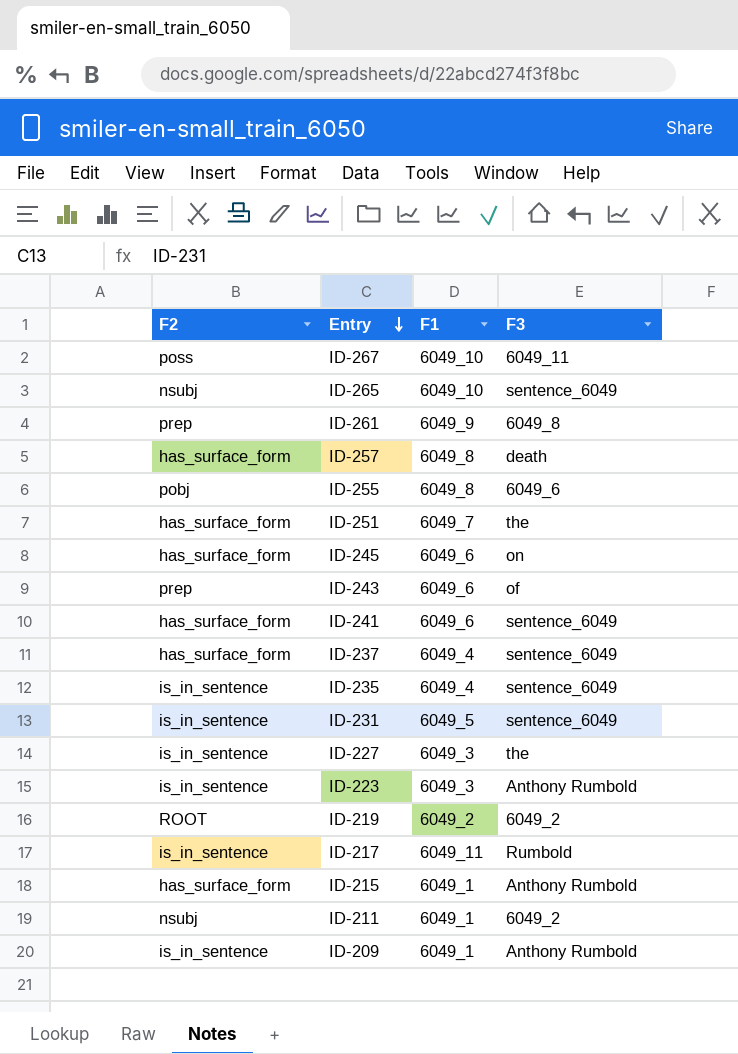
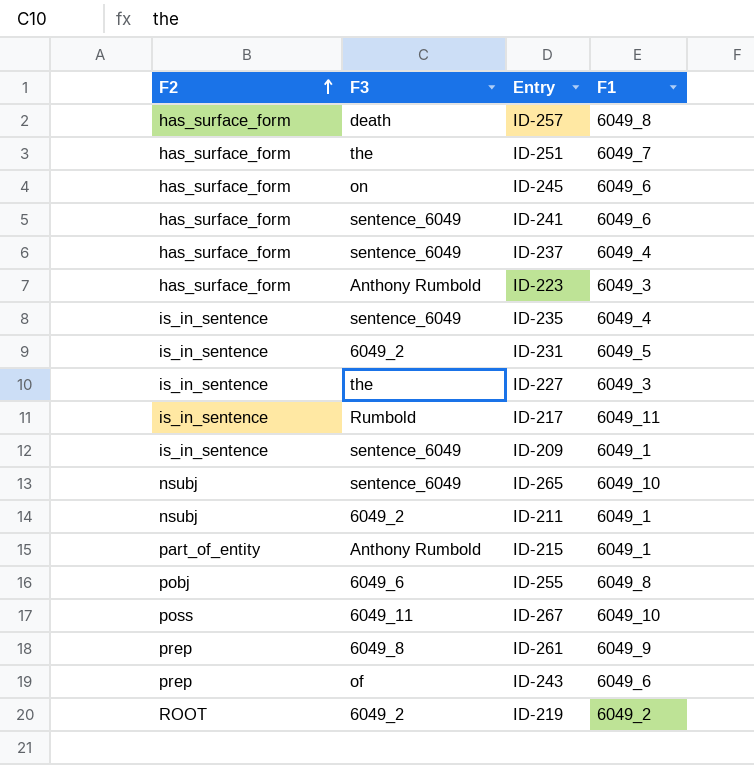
row order: Entry descending -> F2 ascending
column F3 | position: 4 -> 2
ID-223 | F2: is_in_sentence -> has_surface_form
ID-231 | F3: sentence_6049 -> 6049_2
ID-209 | F3: Anthony Rumbold -> sentence_6049
ID-215 | F2: has_surface_form -> part_of_entity

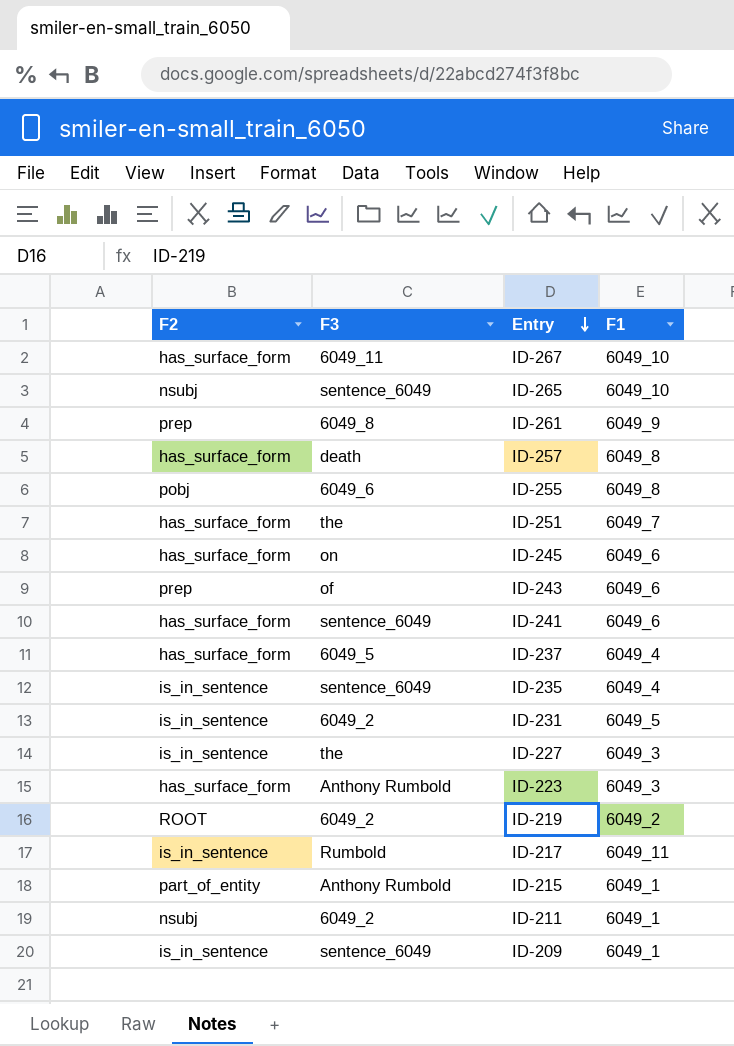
row order: F2 ascending -> Entry descending
ID-267 | F2: poss -> has_surface_form
ID-237 | F3: sentence_6049 -> 6049_5

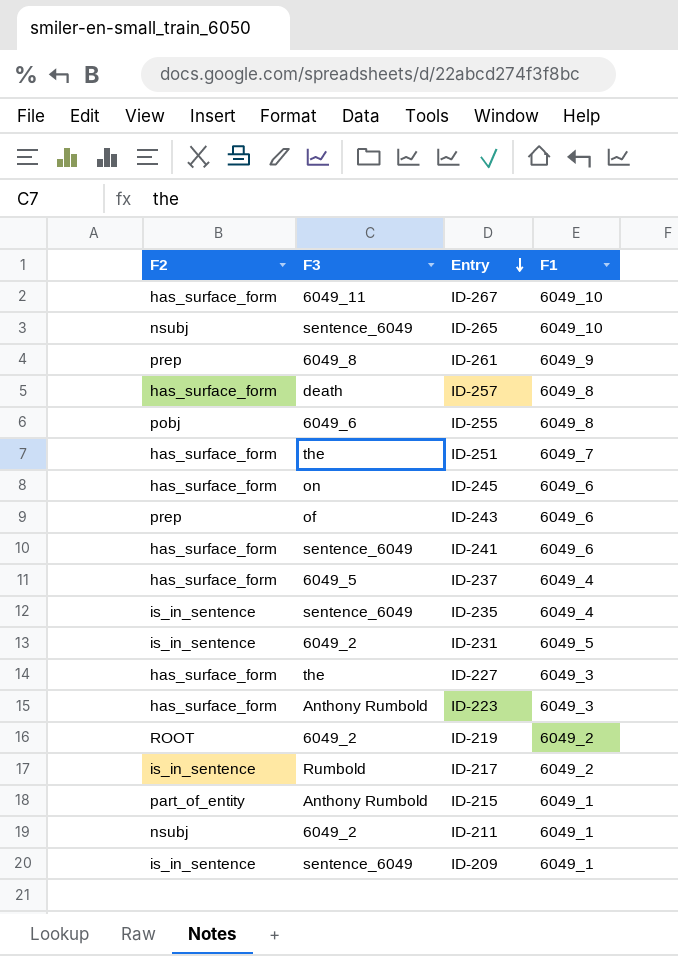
ID-227 | F2: is_in_sentence -> has_surface_form
ID-217 | F1: 6049_11 -> 6049_2

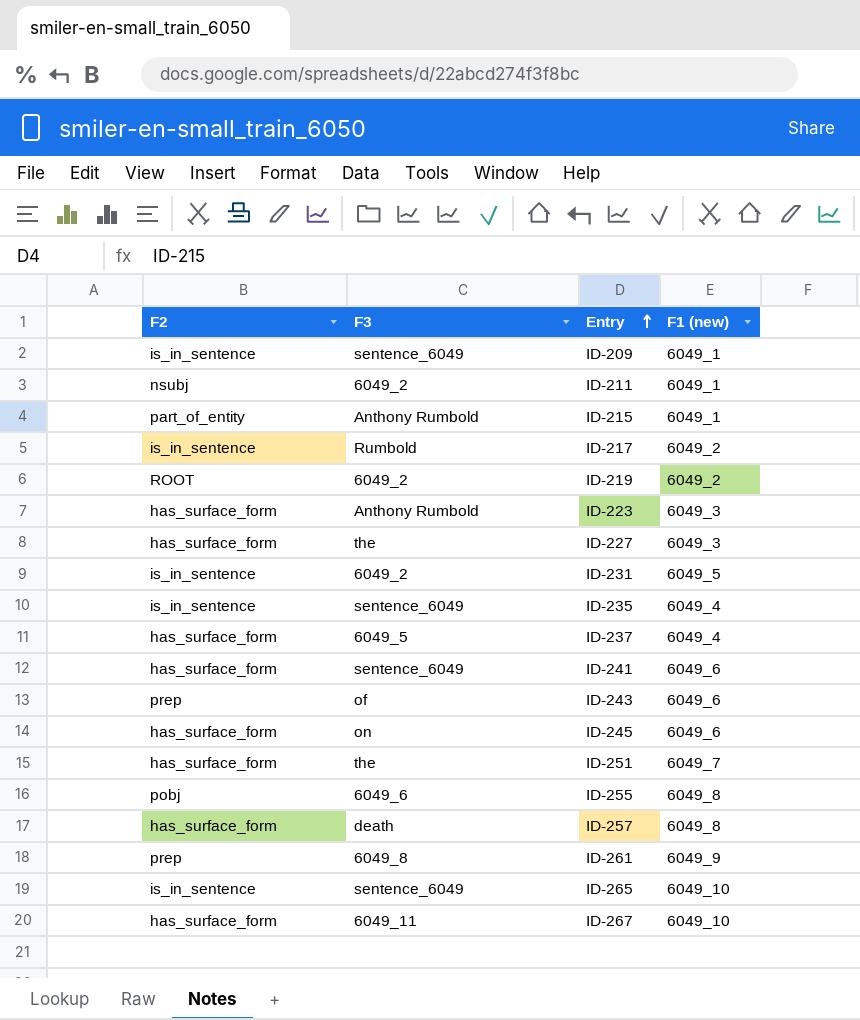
row order: Entry descending -> Entry ascending
column name: F1 -> F1 (new)
ID-265 | F2: nsubj -> is_in_sentence

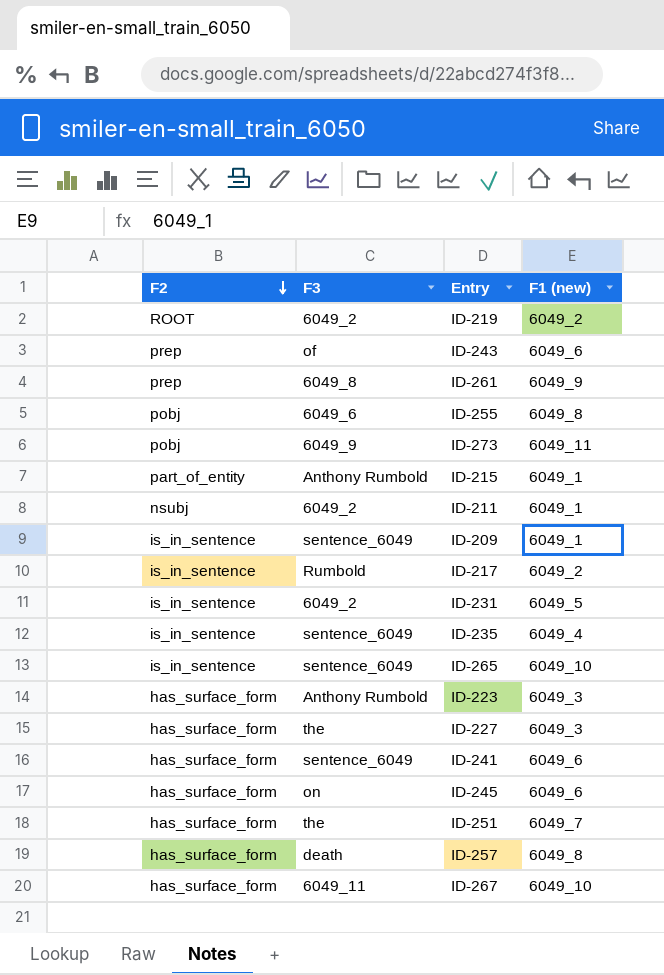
row order: Entry ascending -> F2 descending
row ID-237: has_surface_form | 6049_5 | 6049_4 -> none
row ID-273: none -> pobj | 6049_9 | 6049_11

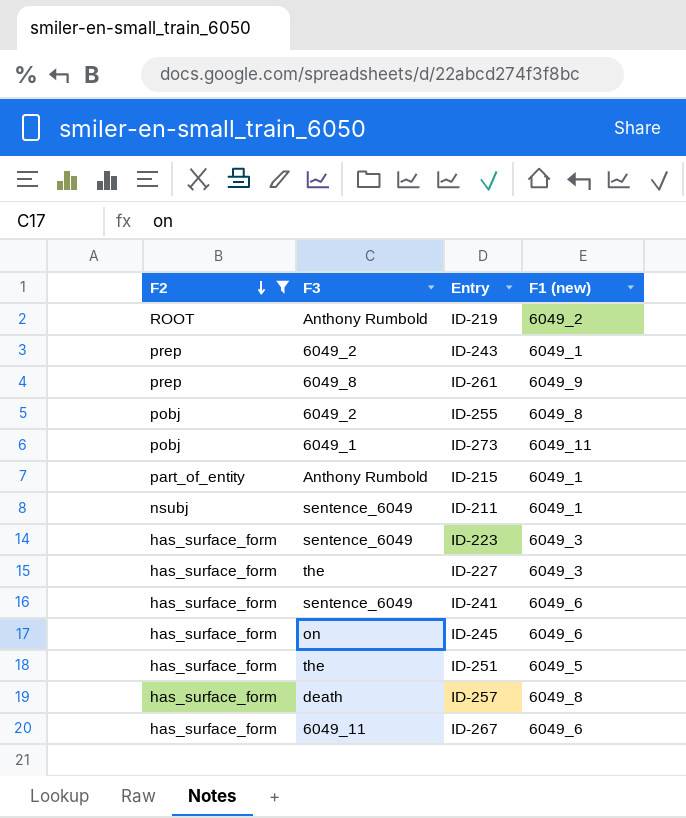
filter: none -> F2 != is_in_sentence
ID-219 | F3: 6049_2 -> Anthony Rumbold
ID-243 | F3: of -> 6049_2
ID-243 | F1 (new): 6049_6 -> 6049_1
ID-255 | F3: 6049_6 -> 6049_2
ID-273 | F3: 6049_9 -> 6049_1
ID-211 | F3: 6049_2 -> sentence_6049
ID-223 | F3: Anthony Rumbold -> sentence_6049
ID-251 | F1 (new): 6049_7 -> 6049_5
ID-267 | F1 (new): 6049_10 -> 6049_6

